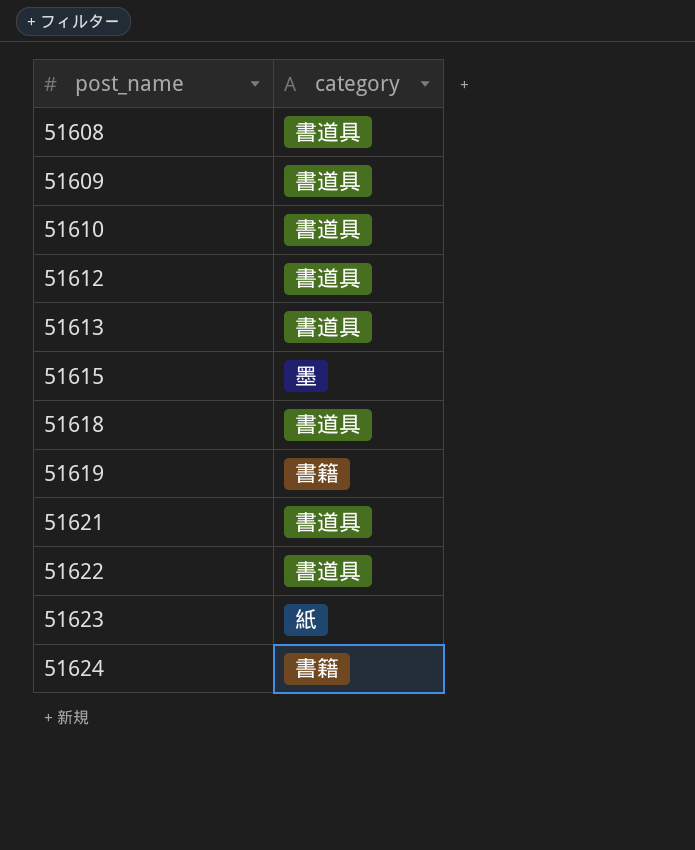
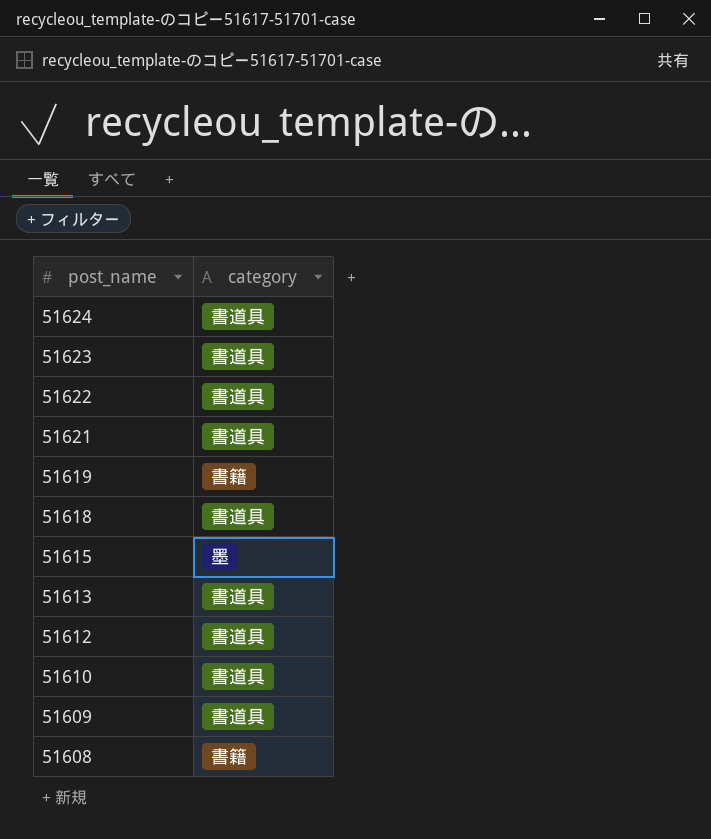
row order: post_name ascending -> post_name descending
51624 | category: 書籍 -> 書道具
51623 | category: 紙 -> 書道具
51608 | category: 書道具 -> 書籍

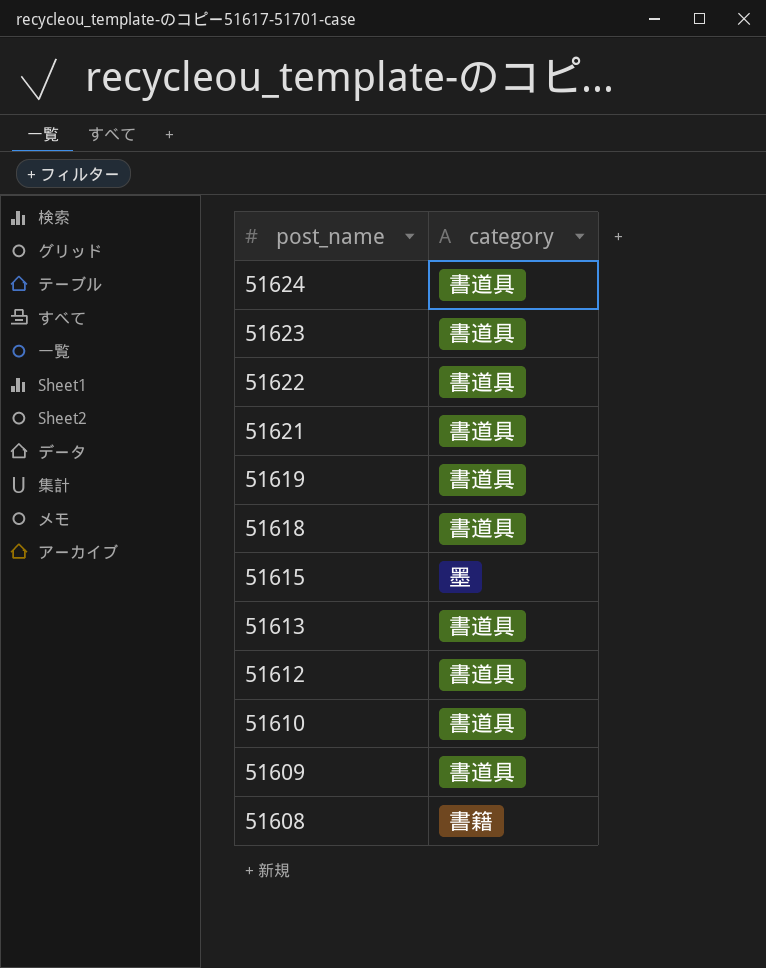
51619 | category: 書籍 -> 書道具

